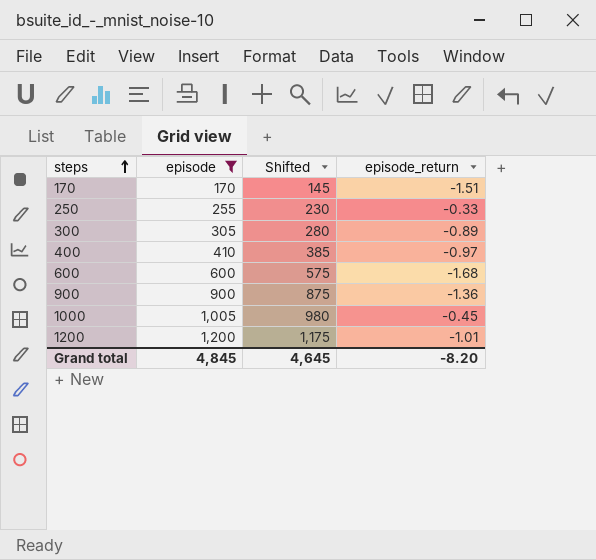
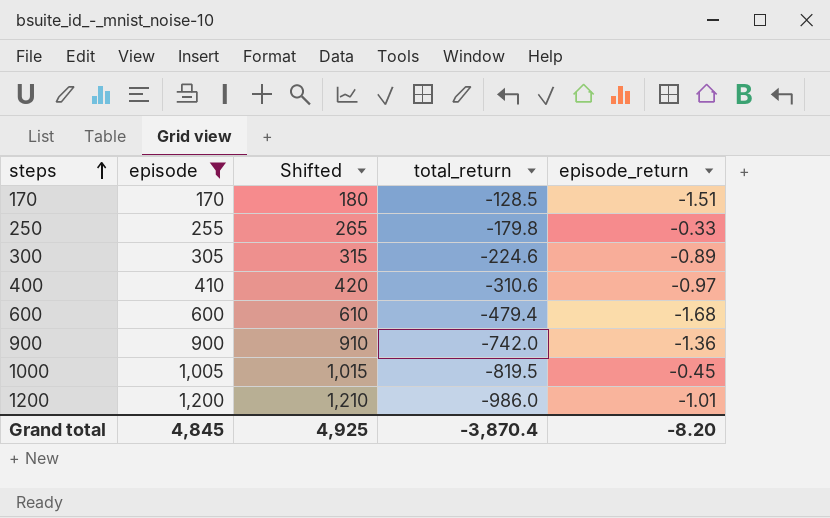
column Shifted | formula: [episode] - 25 -> [episode] + 10
column total_return | position: none -> 4
Grand total | Shifted: 4,645 -> 4,925

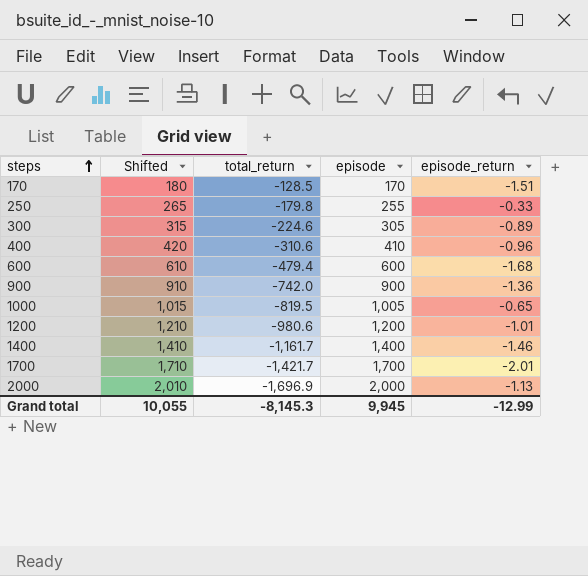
filter: episode <= 1,200 -> none
column episode | position: 2 -> 4
400 | episode_return: -0.97 -> -0.96
1000 | episode_return: -0.45 -> -0.65
1200 | total_return: -986.0 -> -980.6
Grand total | Shifted: 4,925 -> 10,055
Grand total | total_return: -3,870.4 -> -8,145.3
Grand total | episode: 4,845 -> 9,945
Grand total | episode_return: -8.20 -> -12.99

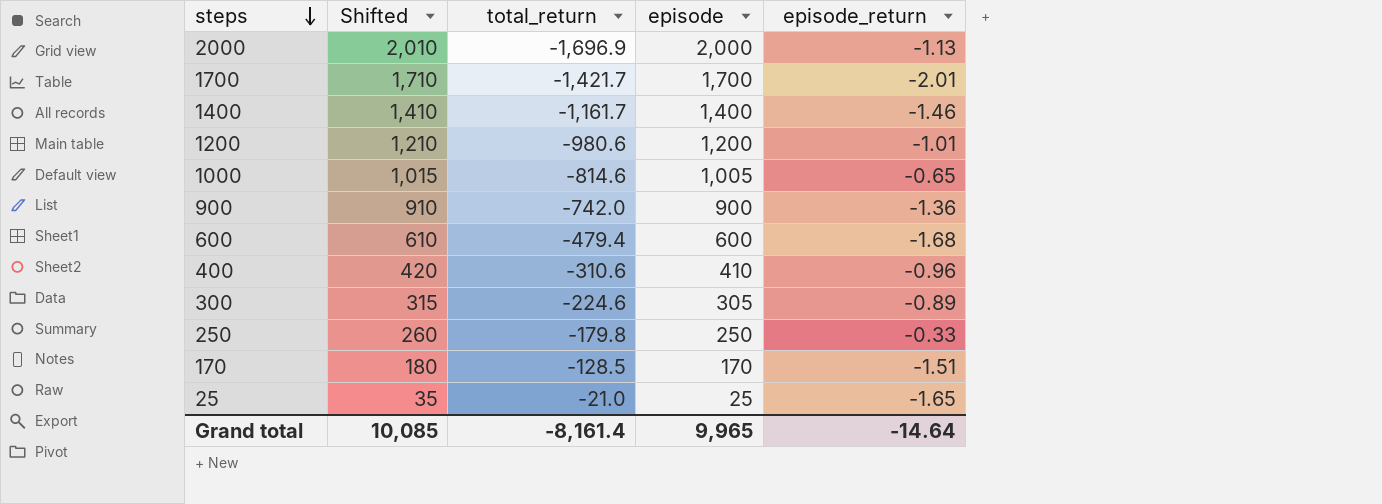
row order: steps ascending -> steps descending
1000 | total_return: -819.5 -> -814.6
250 | Shifted: 265 -> 260
250 | episode: 255 -> 250
row 25: none -> 35 | -21.0 | 25 | -1.65
Grand total | Shifted: 10,055 -> 10,085
Grand total | total_return: -8,145.3 -> -8,161.4
Grand total | episode: 9,945 -> 9,965
Grand total | episode_return: -12.99 -> -14.64

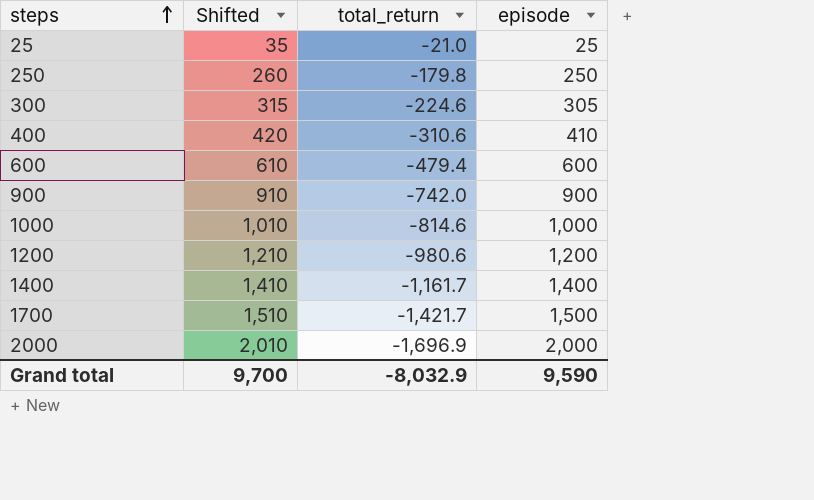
row order: steps descending -> steps ascending
column episode_return | position: 5 -> none
row 170: 180 | -128.5 | 170 | -1.51 -> none
1000 | Shifted: 1,015 -> 1,010
1000 | episode: 1,005 -> 1,000
1700 | Shifted: 1,710 -> 1,510
1700 | episode: 1,700 -> 1,500
Grand total | Shifted: 10,085 -> 9,700
Grand total | total_return: -8,161.4 -> -8,032.9
Grand total | episode: 9,965 -> 9,590

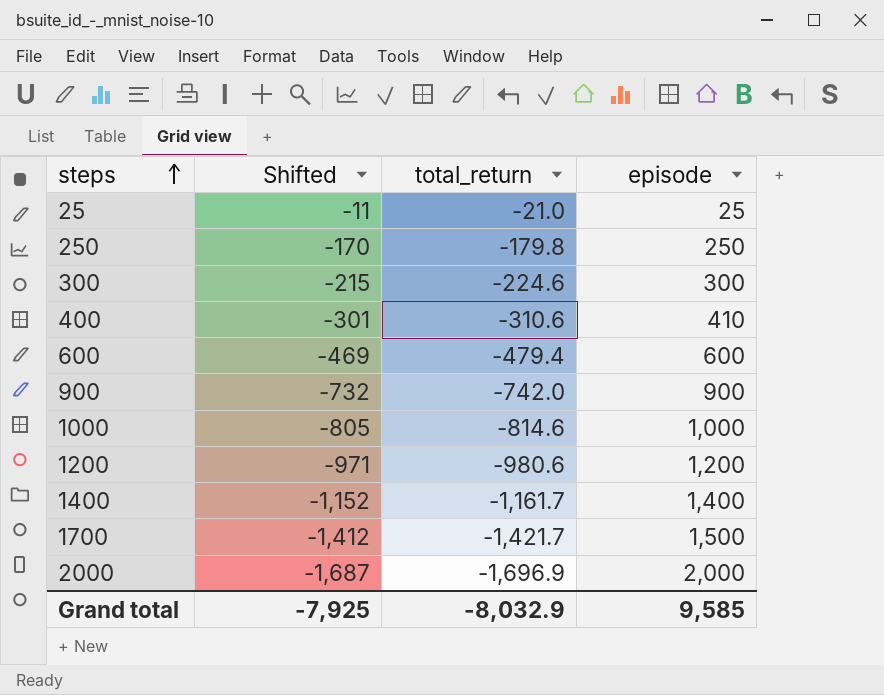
column Shifted | formula: [episode] + 10 -> [total_return] + 10
300 | episode: 305 -> 300
Grand total | Shifted: 9,700 -> -7,925
Grand total | episode: 9,590 -> 9,585

